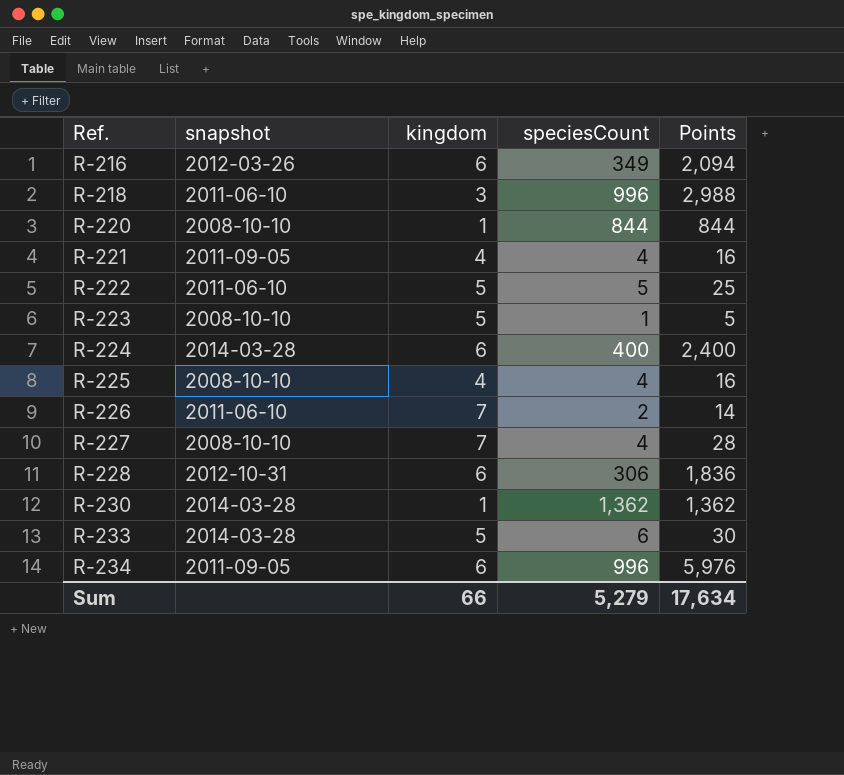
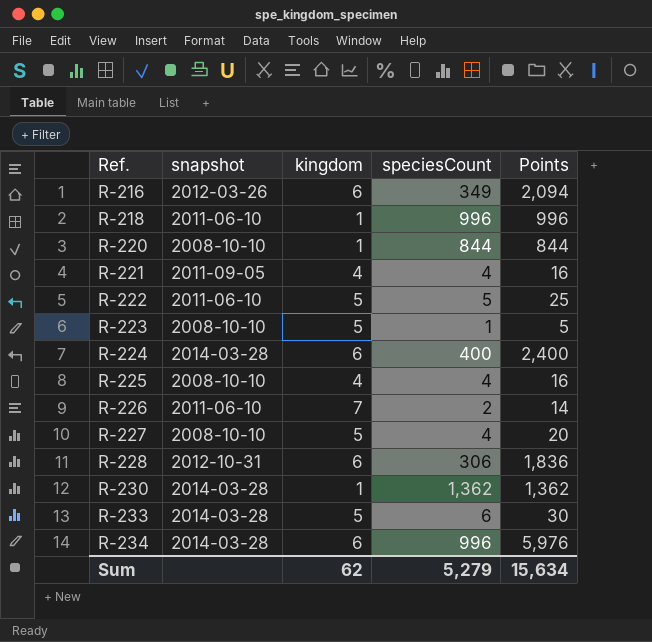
R-218 | kingdom: 3 -> 1
R-218 | Points: 2,988 -> 996
R-227 | kingdom: 7 -> 5
R-227 | Points: 28 -> 20
R-234 | snapshot: 2011-09-05 -> 2014-03-28
Sum | kingdom: 66 -> 62
Sum | Points: 17,634 -> 15,634

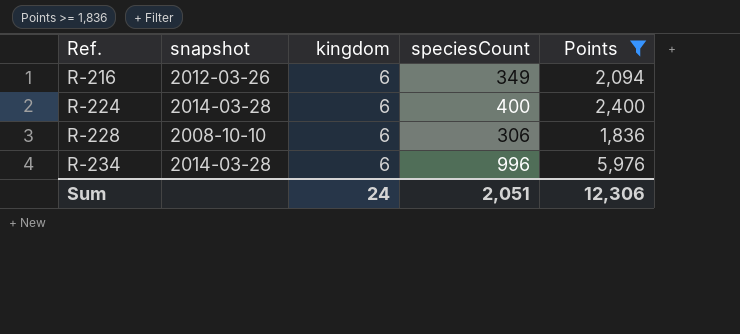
filter: none -> Points >= 1,836
R-228 | snapshot: 2012-10-31 -> 2008-10-10
Sum | kingdom: 62 -> 24
Sum | speciesCount: 5,279 -> 2,051
Sum | Points: 15,634 -> 12,306

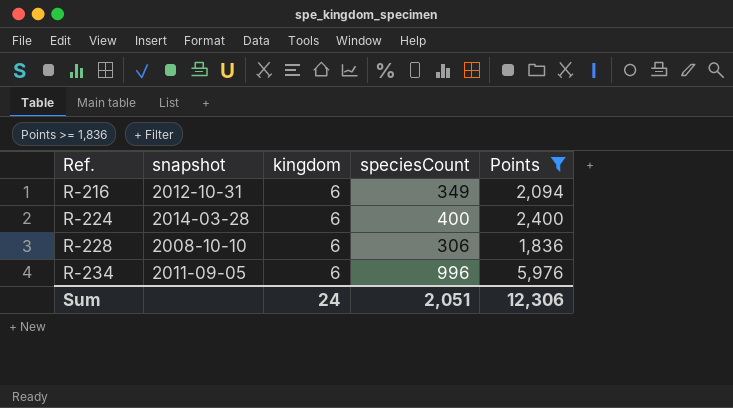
R-216 | snapshot: 2012-03-26 -> 2012-10-31
R-234 | snapshot: 2014-03-28 -> 2011-09-05

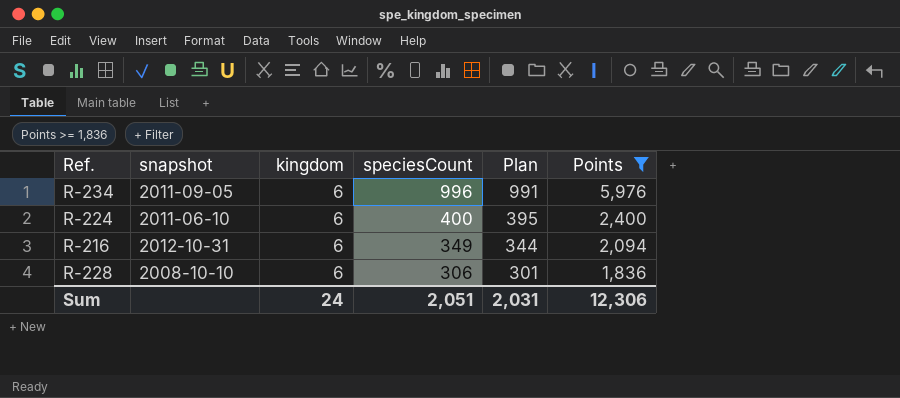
row order: Ref. ascending -> speciesCount descending
column Plan | formula: none -> [speciesCount] - 5
R-224 | snapshot: 2014-03-28 -> 2011-06-10

